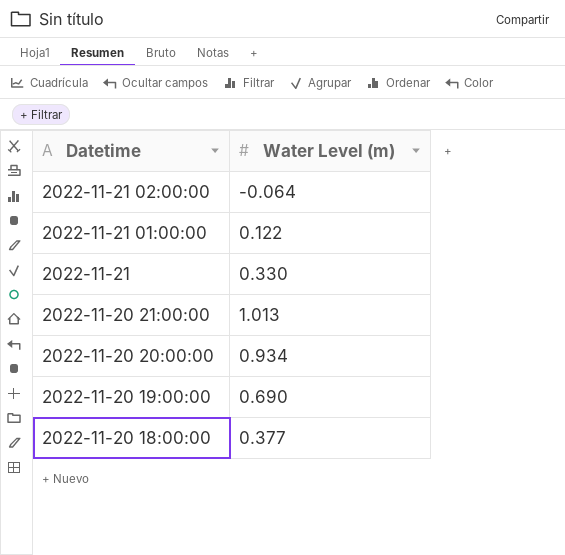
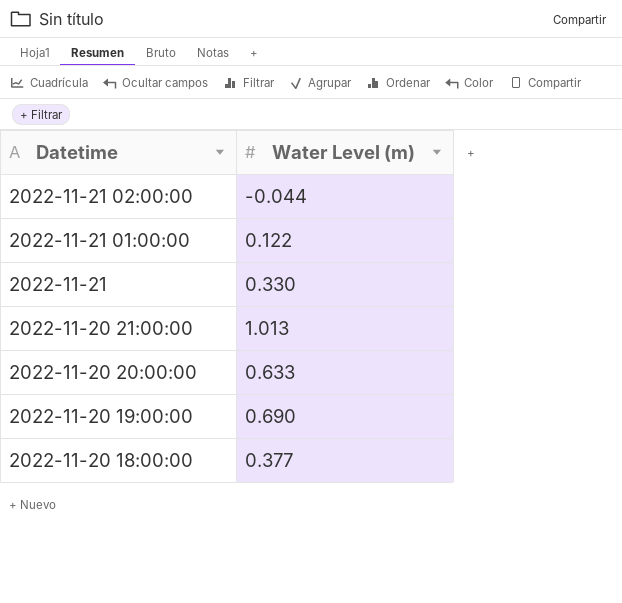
2022-11-21 02:00:00 | Water Level (m): -0.064 -> -0.044
2022-11-20 20:00:00 | Water Level (m): 0.934 -> 0.633

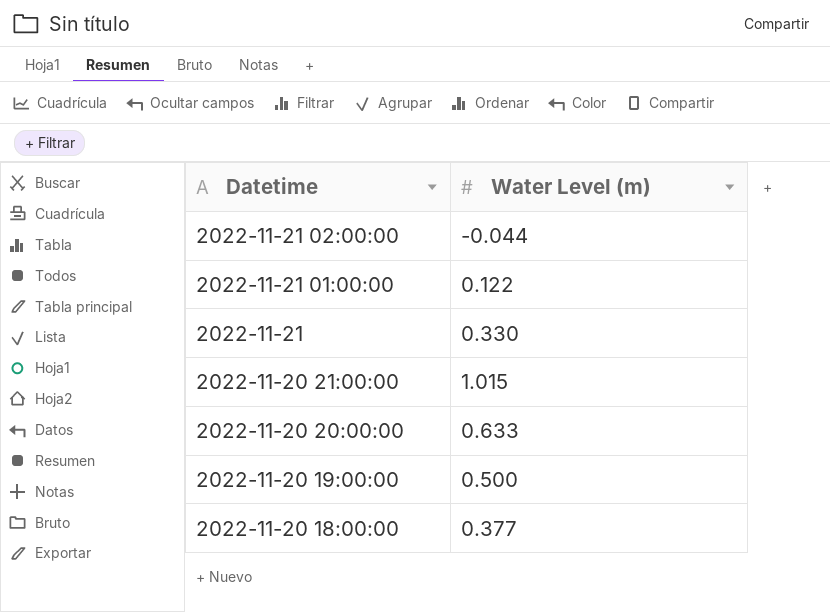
2022-11-20 21:00:00 | Water Level (m): 1.013 -> 1.015
2022-11-20 19:00:00 | Water Level (m): 0.690 -> 0.500

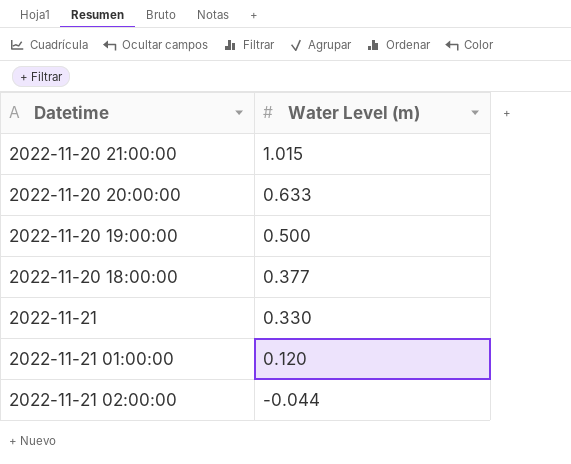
row order: Datetime descending -> Water Level (m) descending
2022-11-21 01:00:00 | Water Level (m): 0.122 -> 0.120

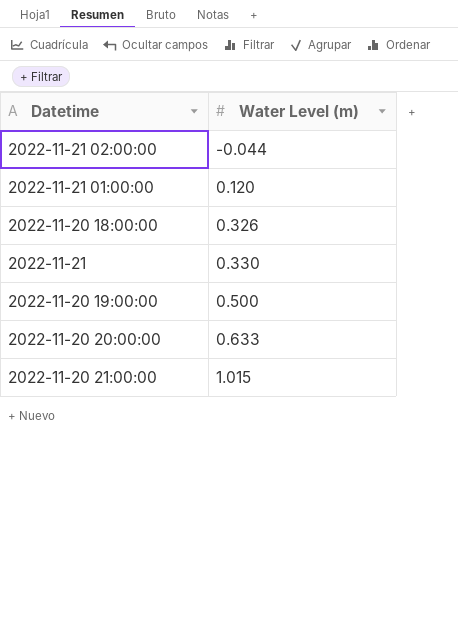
row order: Water Level (m) descending -> Water Level (m) ascending
2022-11-20 18:00:00 | Water Level (m): 0.377 -> 0.326

